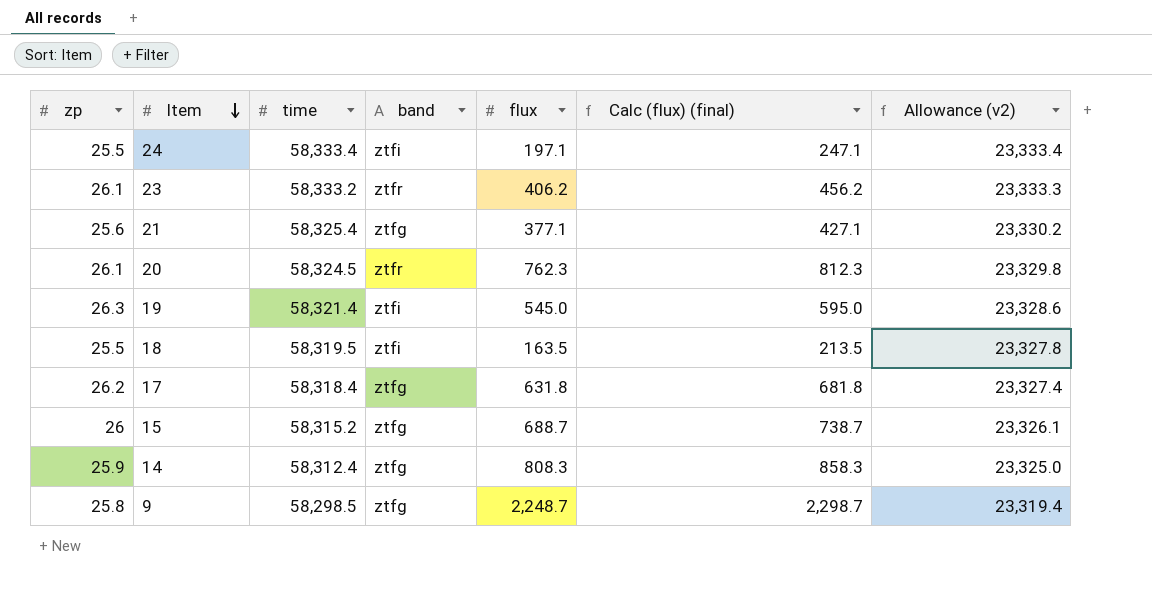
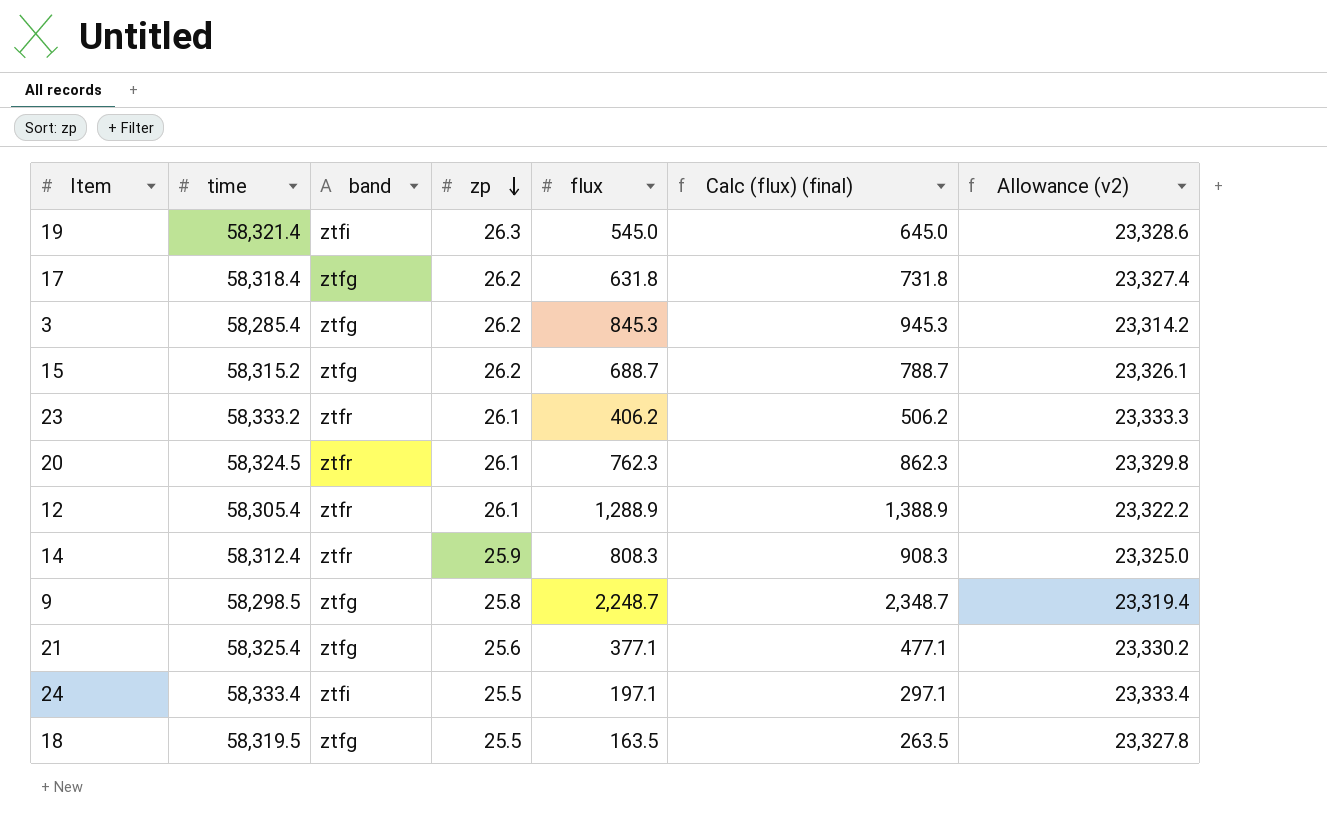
row order: Item descending -> zp descending
column zp | position: 1 -> 4
column Calc (flux) (final) | formula: [flux] + 50 -> [flux] + 100
row 3: none -> 58,285.4 | ztfg | 26.2 | 845.3 | 945.3 | 23,314.2
15 | zp: 26 -> 26.2
row 12: none -> 58,305.4 | ztfr | 26.1 | 1,288.9 | 1,388.9 | 23,322.2
14 | band: ztfg -> ztfr
18 | band: ztfi -> ztfg

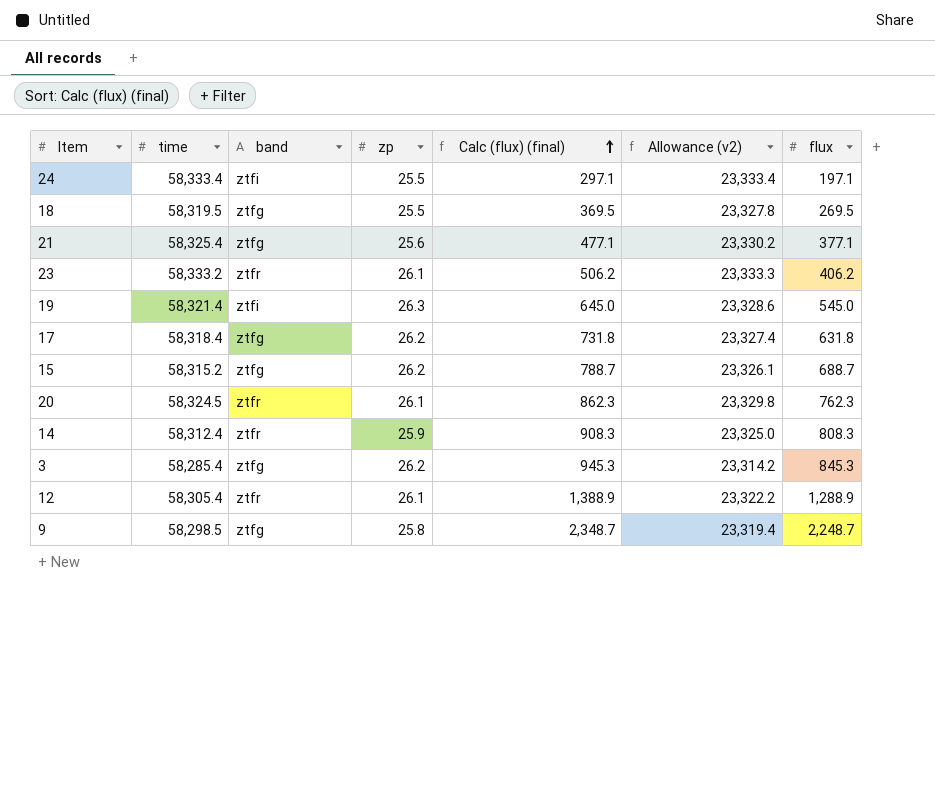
row order: zp descending -> Calc (flux) (final) ascending
column flux | position: 5 -> 7
18 | Calc (flux) (final): 263.5 -> 369.5
18 | flux: 163.5 -> 269.5

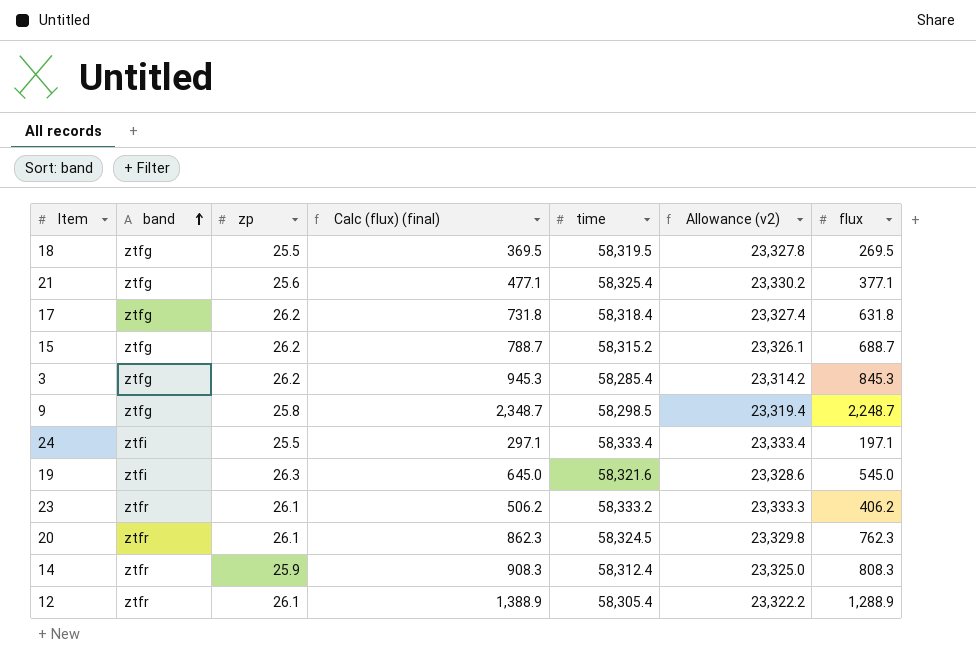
row order: Calc (flux) (final) ascending -> band ascending
column time | position: 2 -> 5
19 | time: 58,321.4 -> 58,321.6

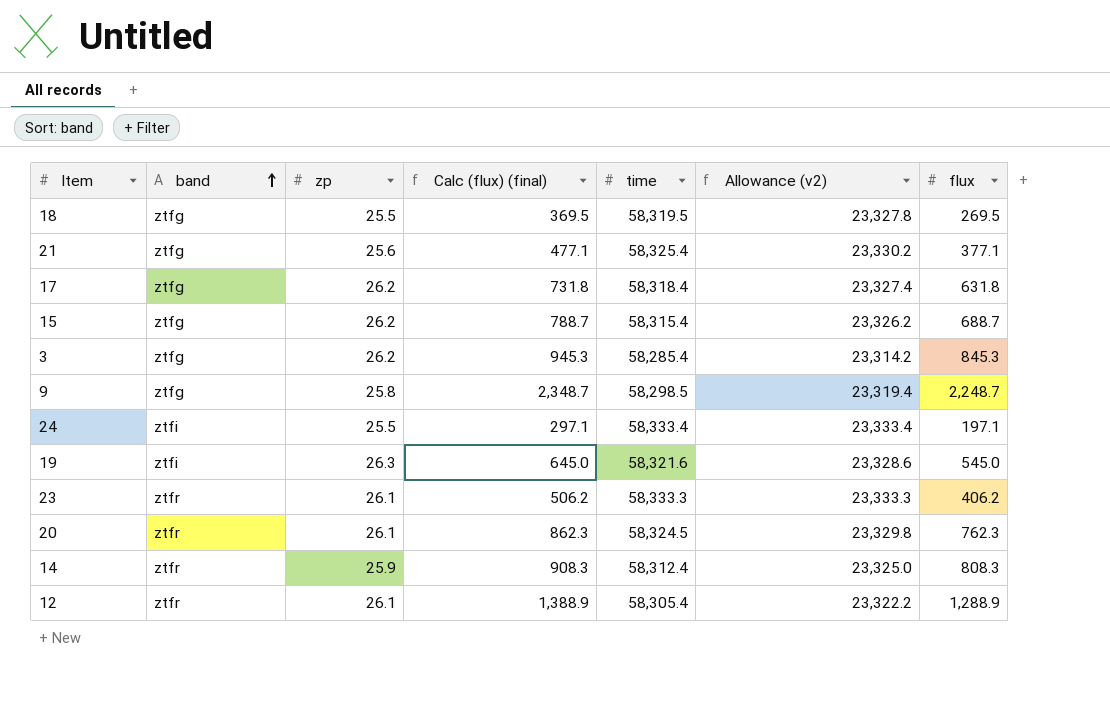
15 | time: 58,315.2 -> 58,315.4
15 | Allowance (v2): 23,326.1 -> 23,326.2
23 | time: 58,333.2 -> 58,333.3

